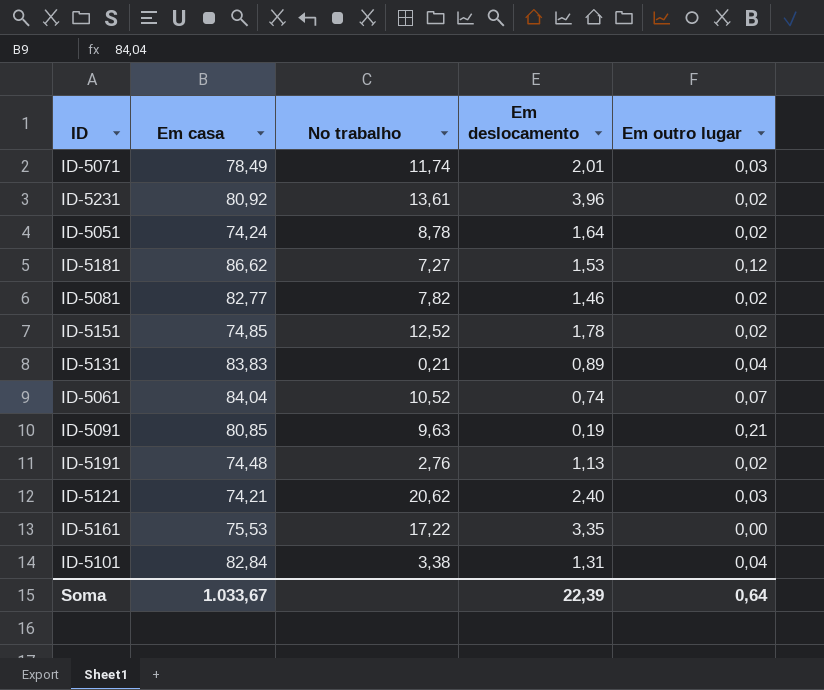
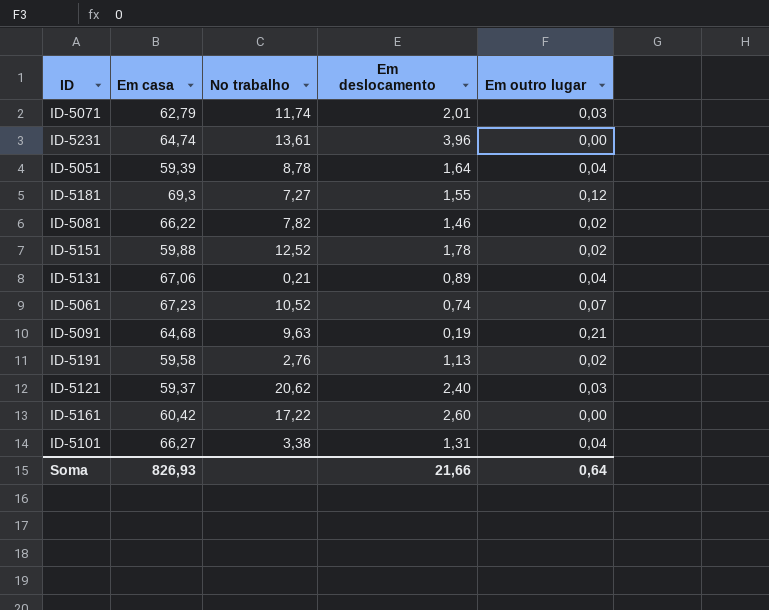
ID-5071 | Em casa: 78,49 -> 62,79
ID-5231 | Em casa: 80,92 -> 64,74
ID-5231 | Em outro lugar: 0,02 -> 0,00
ID-5051 | Em casa: 74,24 -> 59,39
ID-5051 | Em outro lugar: 0,02 -> 0,04
ID-5181 | Em casa: 86,62 -> 69,3
ID-5181 | Em deslocamento: 1,53 -> 1,55
ID-5081 | Em casa: 82,77 -> 66,22
ID-5151 | Em casa: 74,85 -> 59,88
ID-5131 | Em casa: 83,83 -> 67,06
ID-5061 | Em casa: 84,04 -> 67,23
ID-5091 | Em casa: 80,85 -> 64,68
ID-5191 | Em casa: 74,48 -> 59,58
ID-5121 | Em casa: 74,21 -> 59,37
ID-5161 | Em casa: 75,53 -> 60,42
ID-5161 | Em deslocamento: 3,35 -> 2,60
ID-5101 | Em casa: 82,84 -> 66,27
Soma | Em casa: 1.033,67 -> 826,93
Soma | Em deslocamento: 22,39 -> 21,66

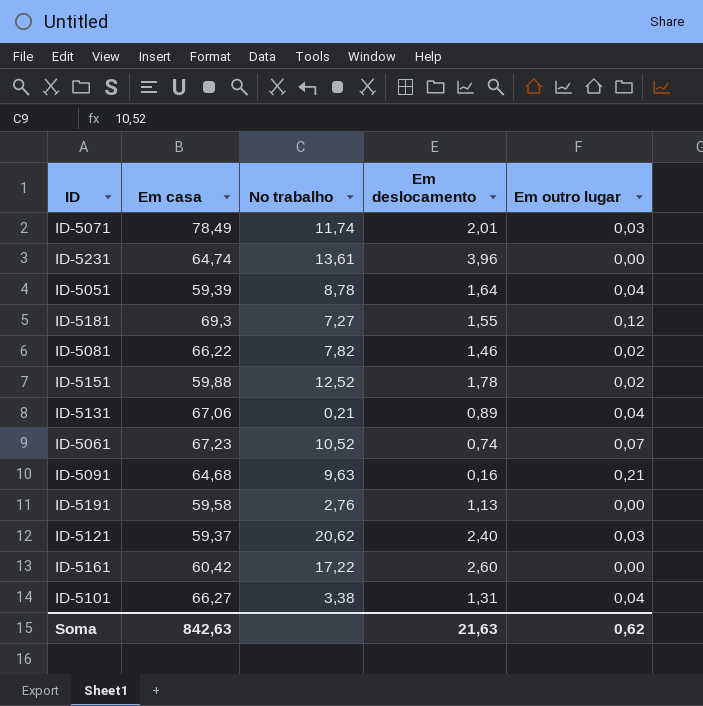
ID-5071 | Em casa: 62,79 -> 78,49
ID-5091 | Em deslocamento: 0,19 -> 0,16
ID-5191 | Em outro lugar: 0,02 -> 0,00
Soma | Em casa: 826,93 -> 842,63
Soma | Em deslocamento: 21,66 -> 21,63
Soma | Em outro lugar: 0,64 -> 0,62

